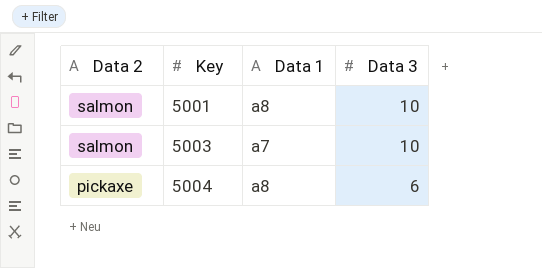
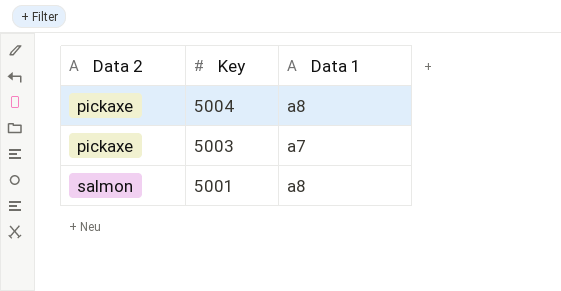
row order: Data 2 descending -> Data 2 ascending
column Data 3 | position: 4 -> none
5003 | Data 2: salmon -> pickaxe

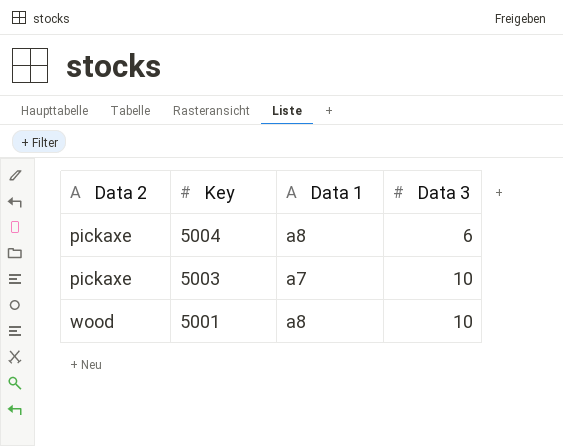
column Data 3 | position: none -> 4
5001 | Data 2: salmon -> wood

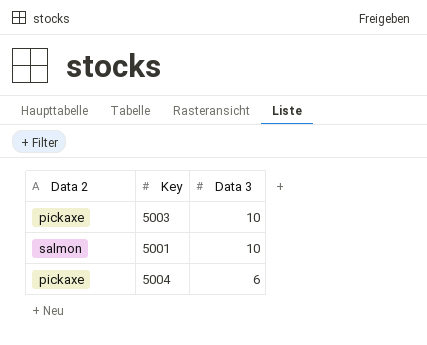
row order: Data 2 ascending -> Data 3 descending
column Data 1 | position: 3 -> none
5001 | Data 2: wood -> salmon

